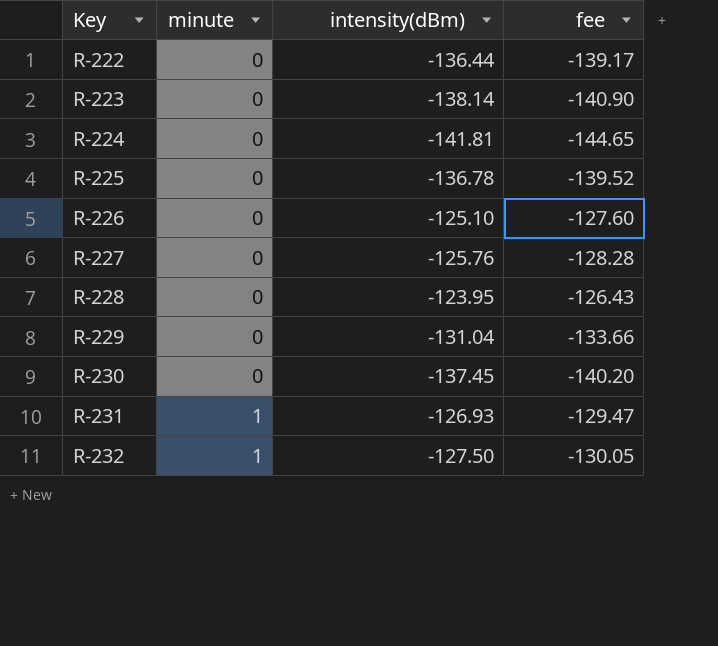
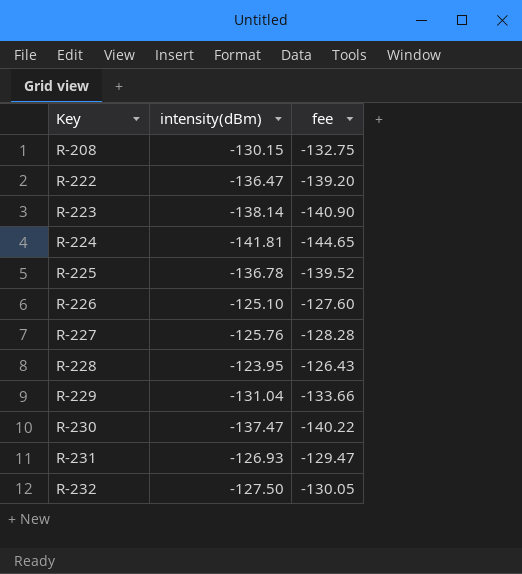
column minute | position: 2 -> none
row R-208: none -> -130.15 | -132.75
R-222 | intensity(dBm): -136.44 -> -136.47
R-222 | fee: -139.17 -> -139.20
R-230 | intensity(dBm): -137.45 -> -137.47
R-230 | fee: -140.20 -> -140.22

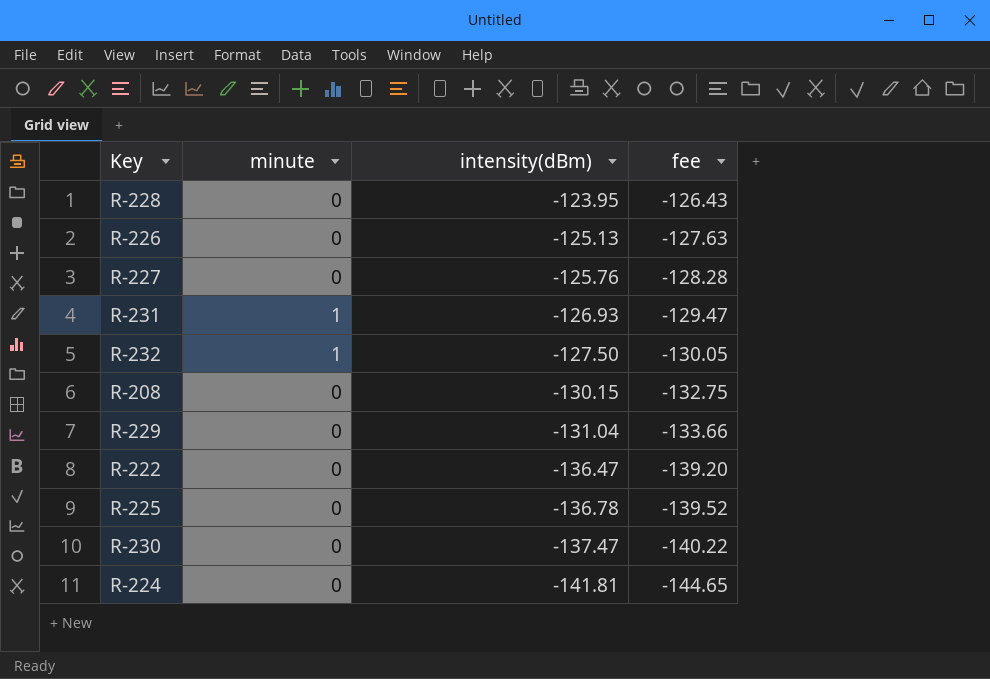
row order: Key ascending -> intensity(dBm) descending
column minute | position: none -> 2
row R-223: -138.14 | -140.90 -> none
R-226 | intensity(dBm): -125.10 -> -125.13
R-226 | fee: -127.60 -> -127.63

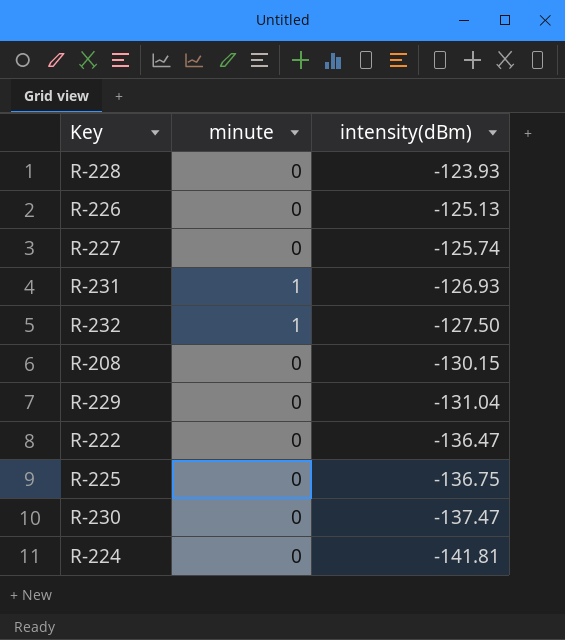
column fee | formula: [intensity(dBm)] * 1.02 -> none
R-228 | intensity(dBm): -123.95 -> -123.93
R-227 | intensity(dBm): -125.76 -> -125.74
R-225 | intensity(dBm): -136.78 -> -136.75

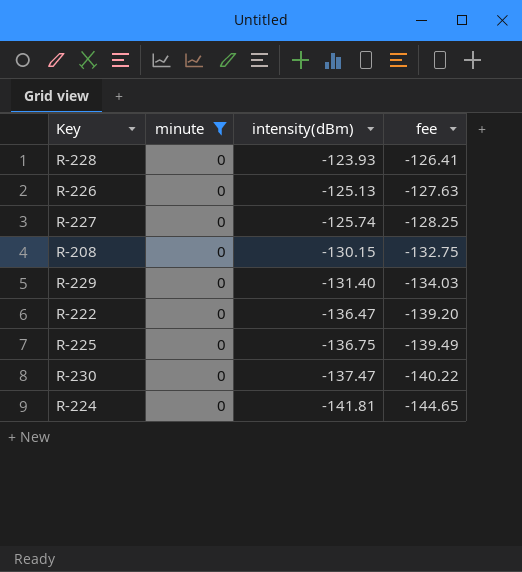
filter: none -> minute = 0
column fee | formula: none -> [intensity(dBm)] * 1.02
R-229 | intensity(dBm): -131.04 -> -131.40

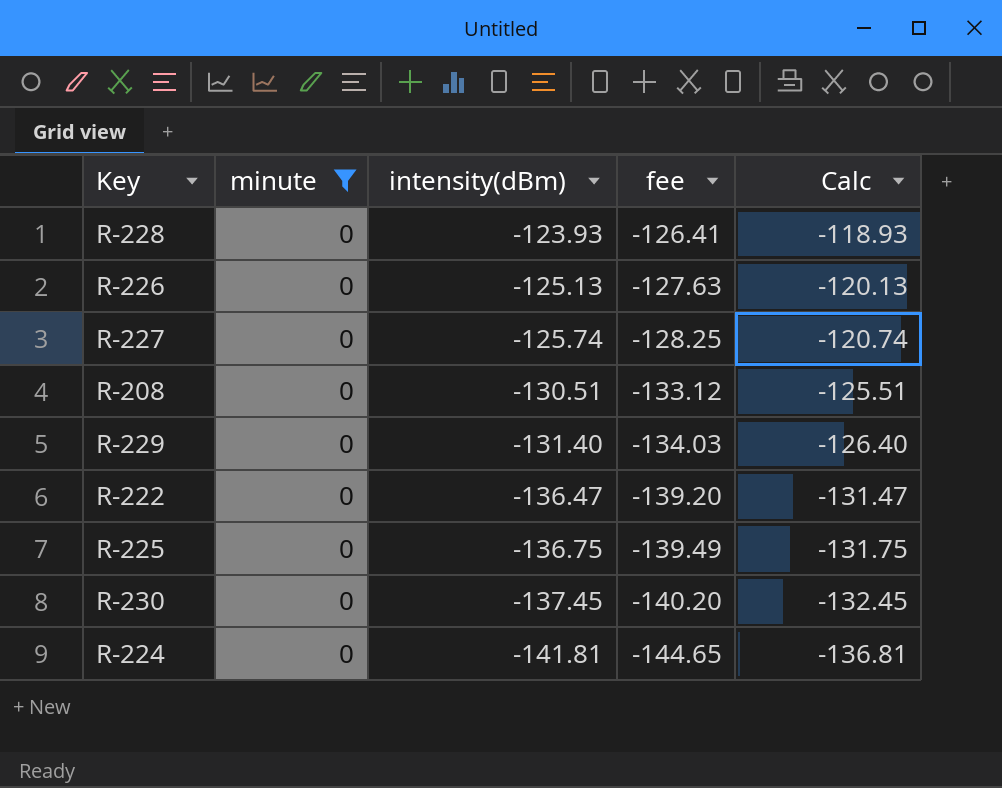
column Calc | formula: none -> [intensity(dBm)] + 5
R-208 | intensity(dBm): -130.15 -> -130.51
R-208 | fee: -132.75 -> -133.12
R-230 | intensity(dBm): -137.47 -> -137.45
R-230 | fee: -140.22 -> -140.20

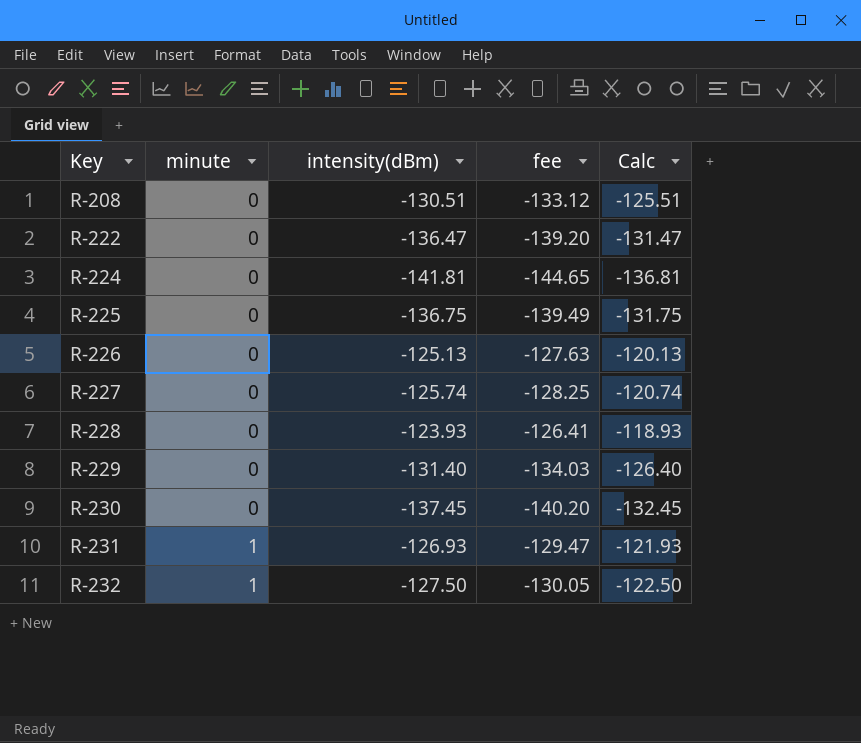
filter: minute = 0 -> none
row order: intensity(dBm) descending -> Key ascending

